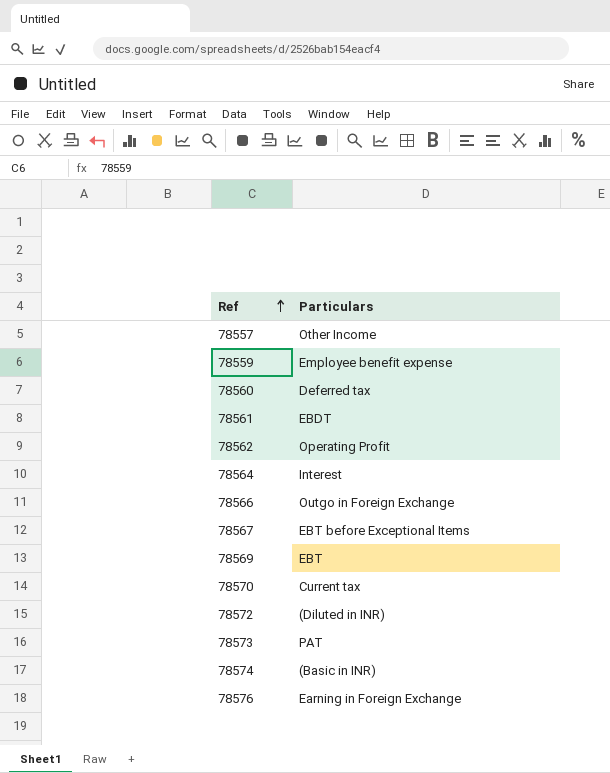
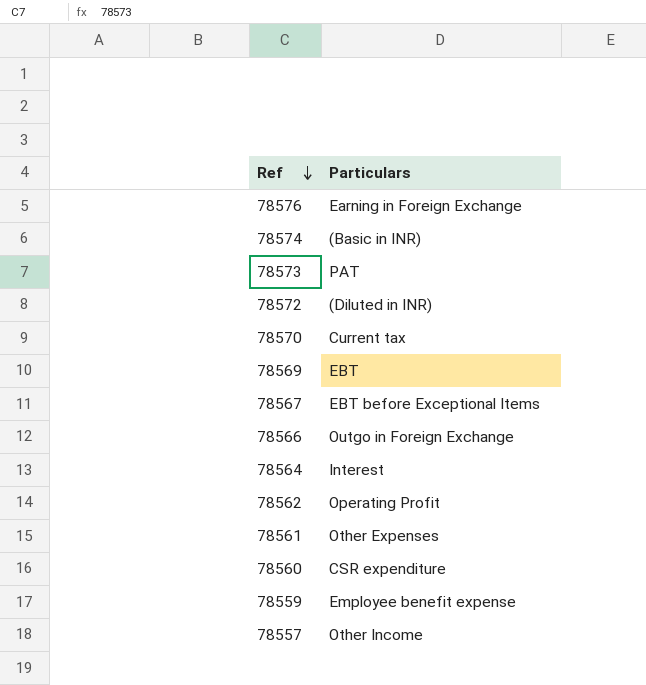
row order: Ref ascending -> Ref descending
78561 | Particulars: EBDT -> Other Expenses
78560 | Particulars: Deferred tax -> CSR expenditure

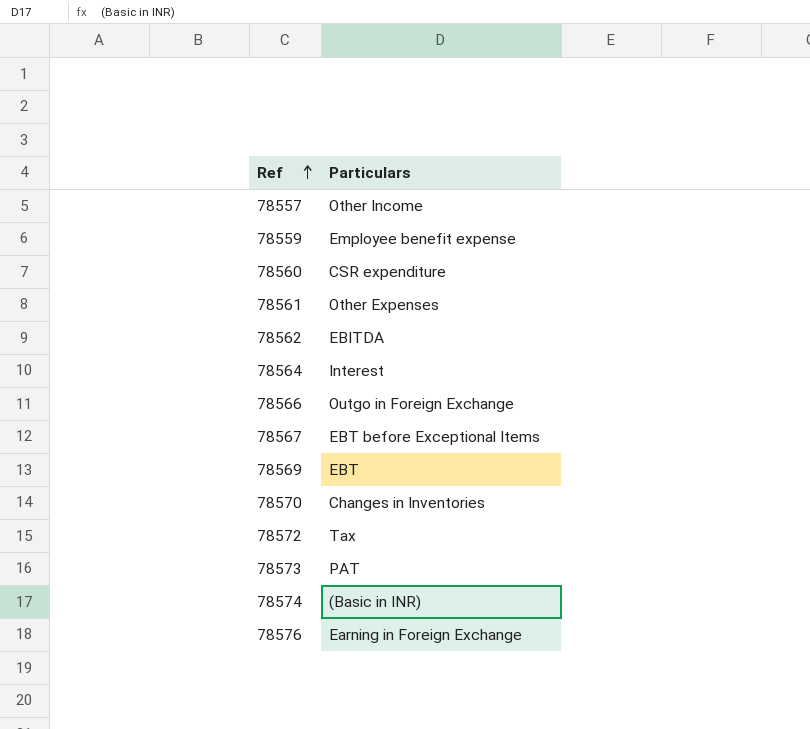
row order: Ref descending -> Ref ascending
78562 | Particulars: Operating Profit -> EBITDA
78570 | Particulars: Current tax -> Changes in Inventories
78572 | Particulars: (Diluted in INR) -> Tax

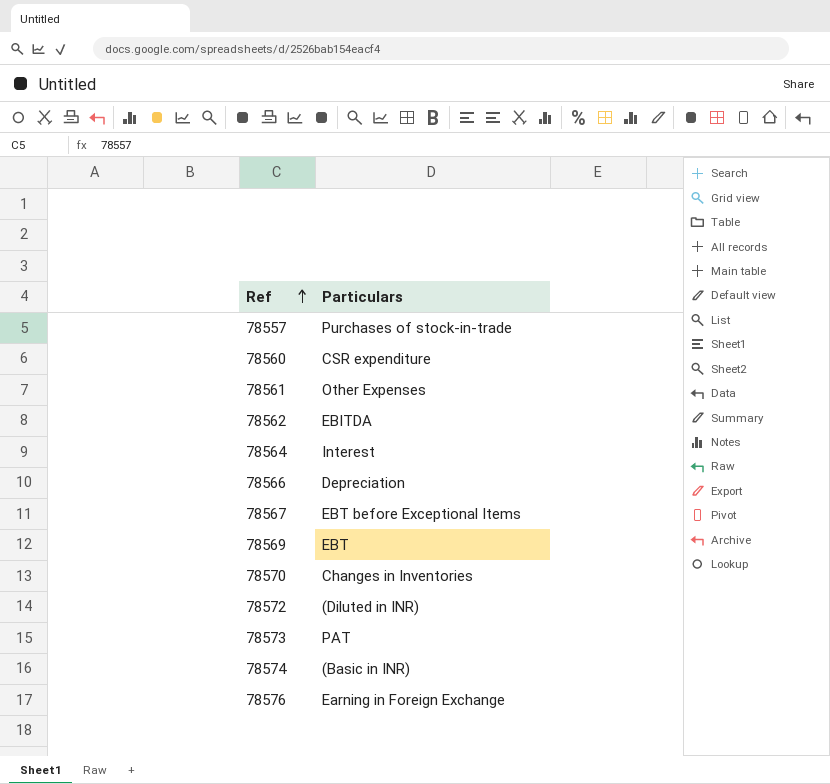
row 78559: Employee benefit expense -> none
78557 | Particulars: Other Income -> Purchases of stock-in-trade
78566 | Particulars: Outgo in Foreign Exchange -> Depreciation
78572 | Particulars: Tax -> (Diluted in INR)

